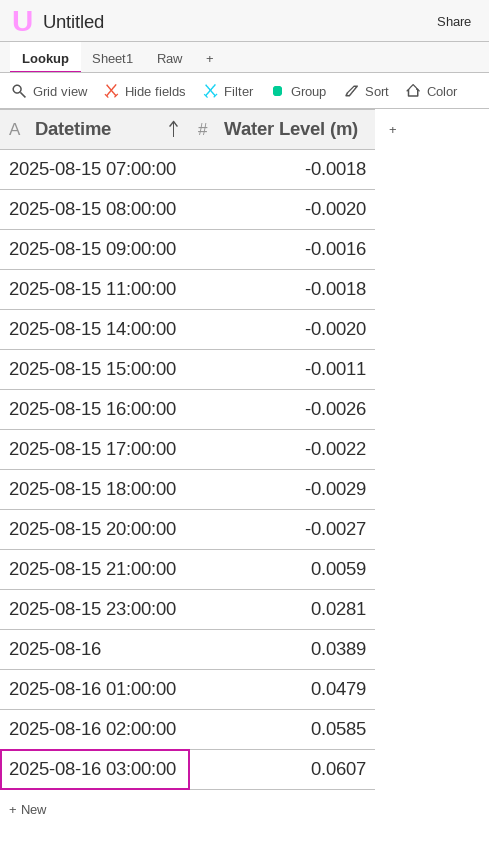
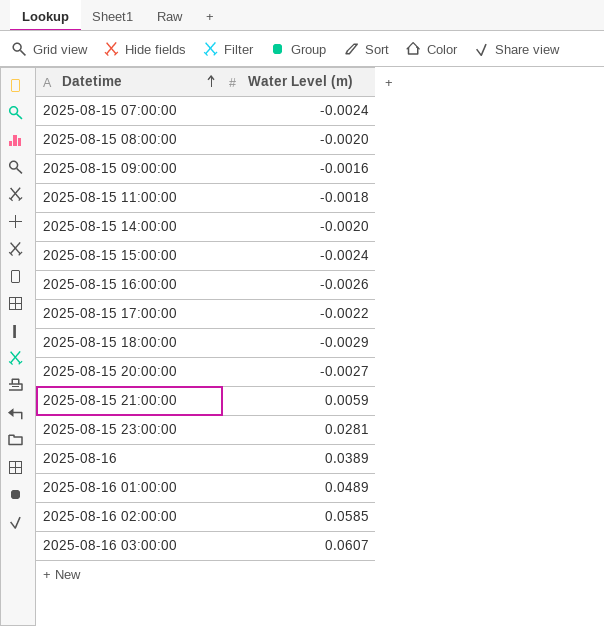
2025-08-15 07:00:00 | Water Level (m): -0.0018 -> -0.0024
2025-08-15 15:00:00 | Water Level (m): -0.0011 -> -0.0024
2025-08-16 01:00:00 | Water Level (m): 0.0479 -> 0.0489

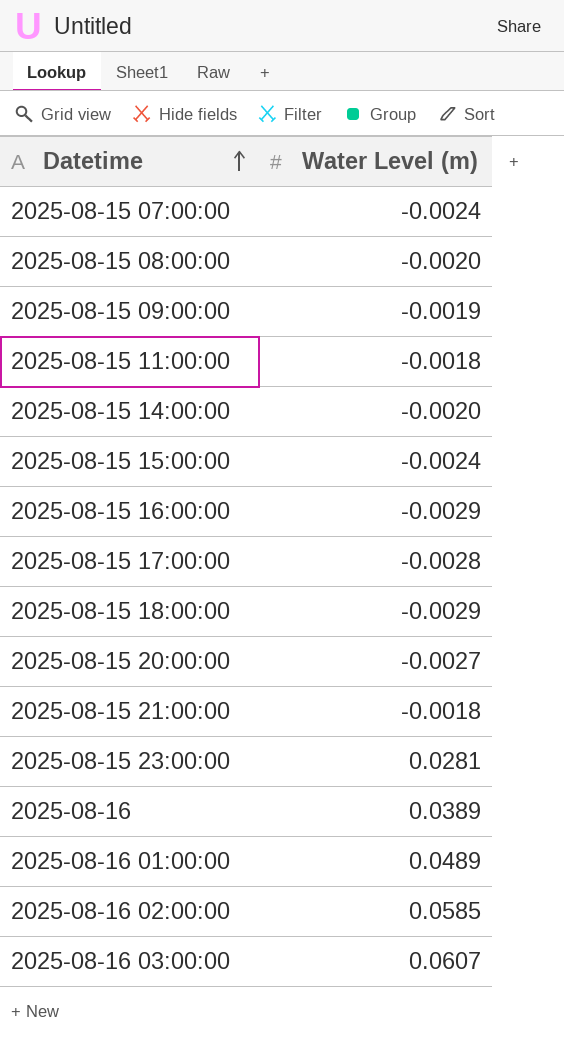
2025-08-15 09:00:00 | Water Level (m): -0.0016 -> -0.0019
2025-08-15 16:00:00 | Water Level (m): -0.0026 -> -0.0029
2025-08-15 17:00:00 | Water Level (m): -0.0022 -> -0.0028
2025-08-15 21:00:00 | Water Level (m): 0.0059 -> -0.0018

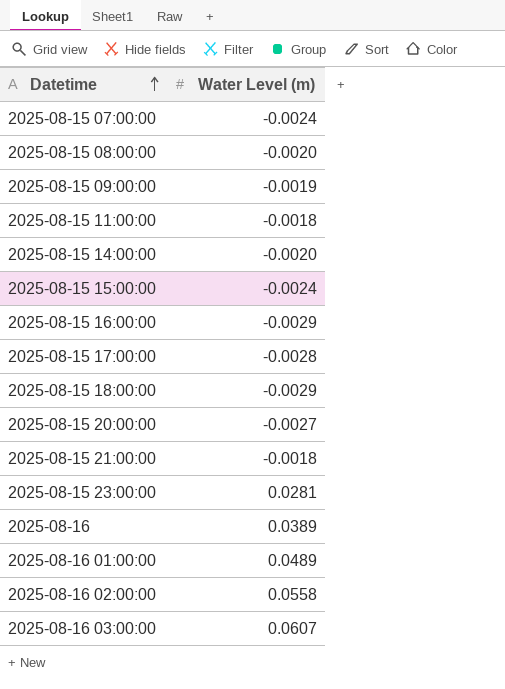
2025-08-16 02:00:00 | Water Level (m): 0.0585 -> 0.0558

